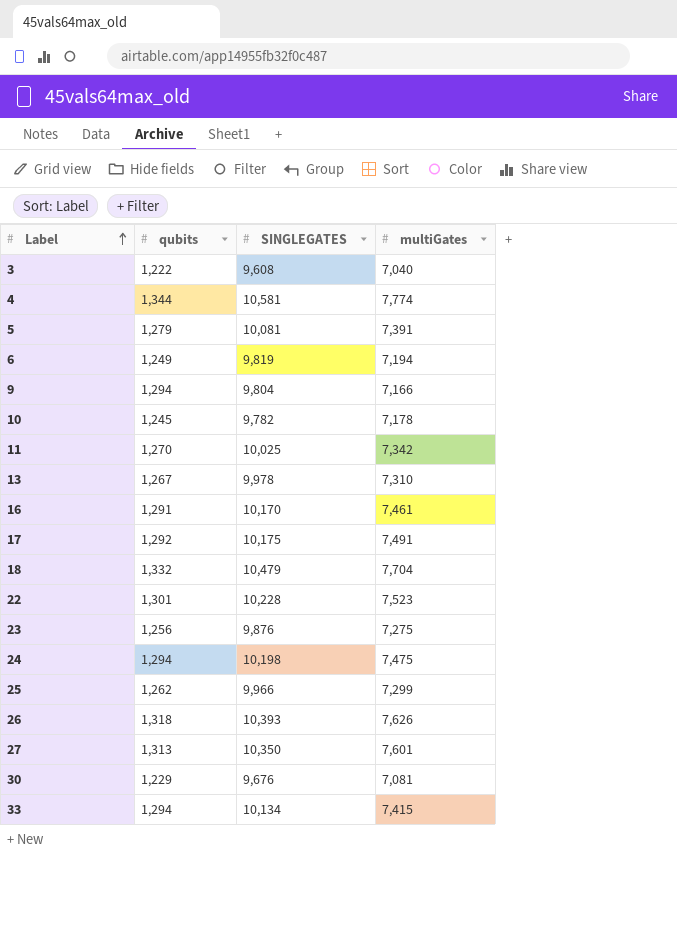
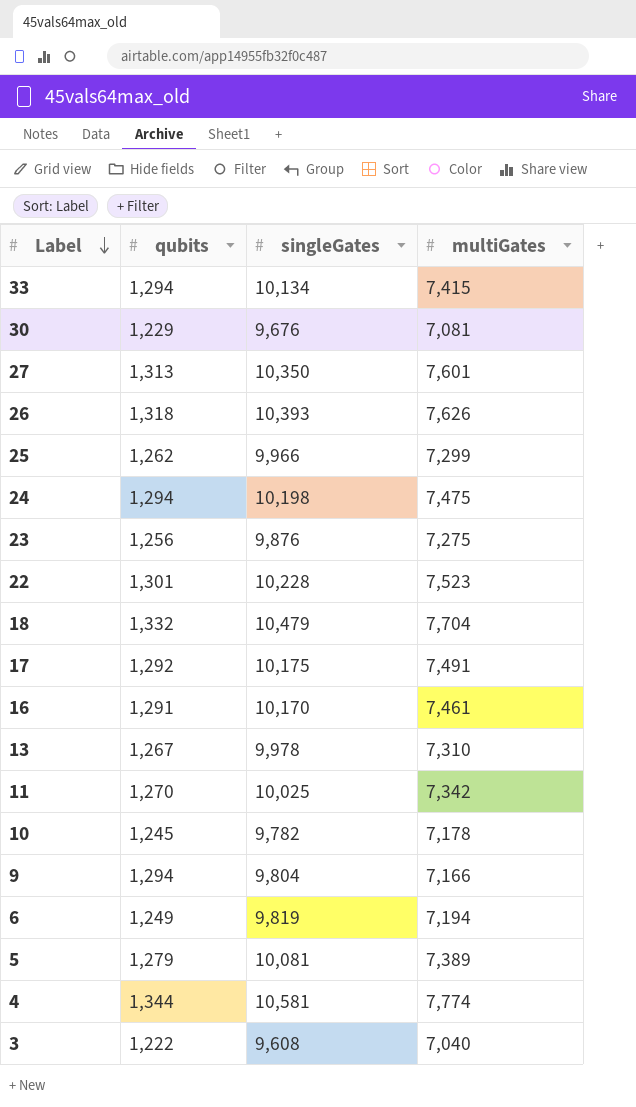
row order: Label ascending -> Label descending
column name: SINGLEGATES -> singleGates
5 | multiGates: 7,391 -> 7,389

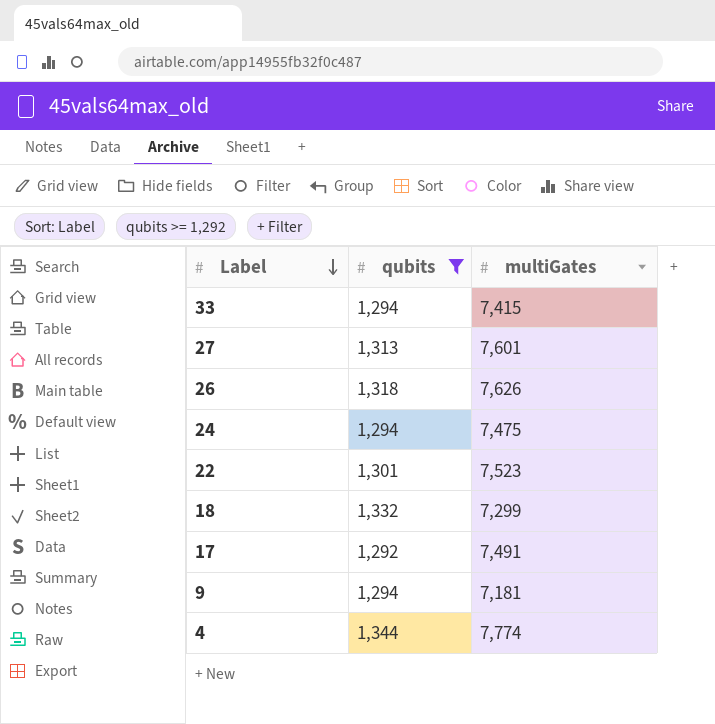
filter: none -> qubits >= 1,292
column singleGates | position: 3 -> none
18 | multiGates: 7,704 -> 7,299
9 | multiGates: 7,166 -> 7,181

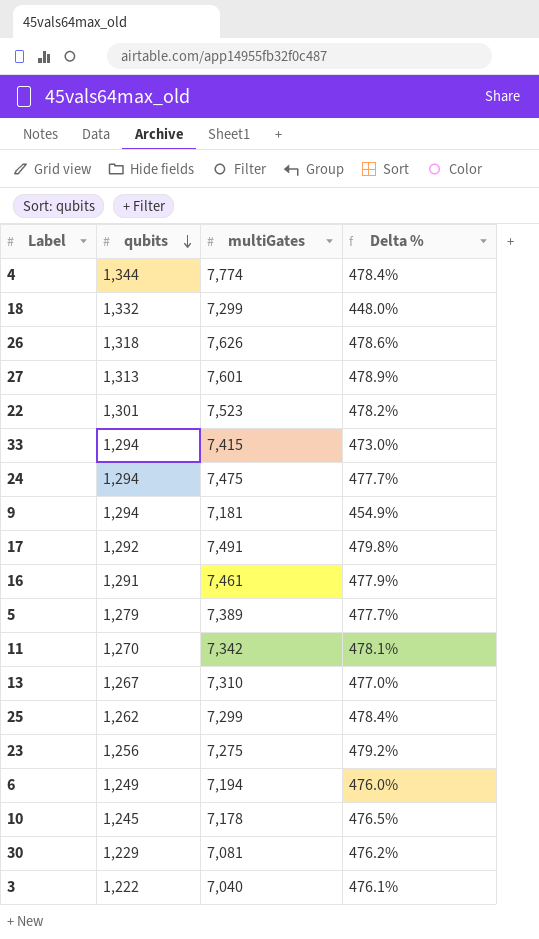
filter: qubits >= 1,292 -> none
row order: Label descending -> qubits descending
column Delta % | formula: none -> ([multiGates] - [qubits]) / [qubits]

